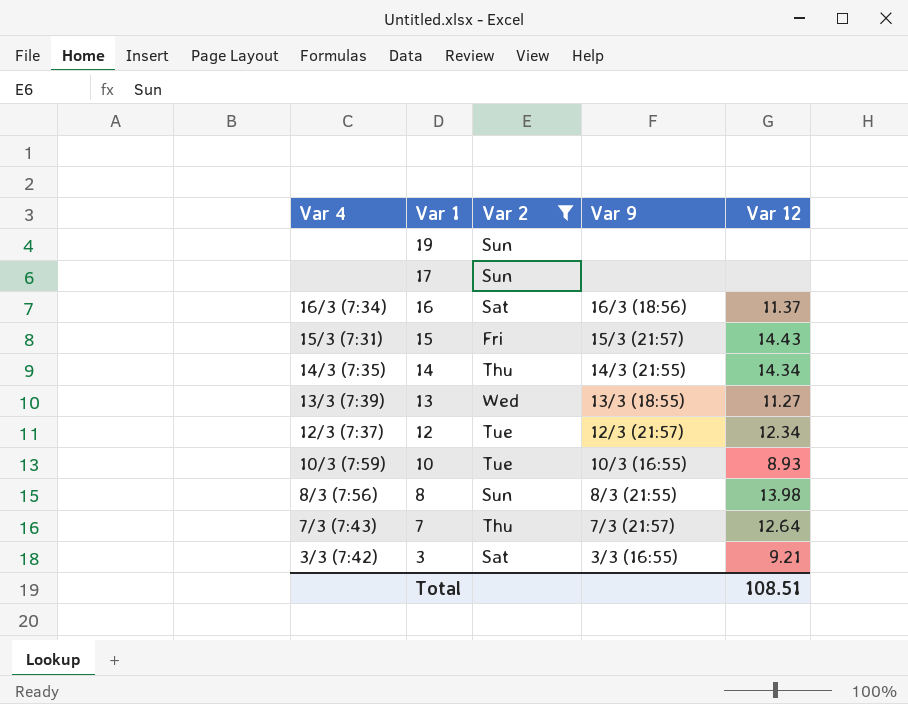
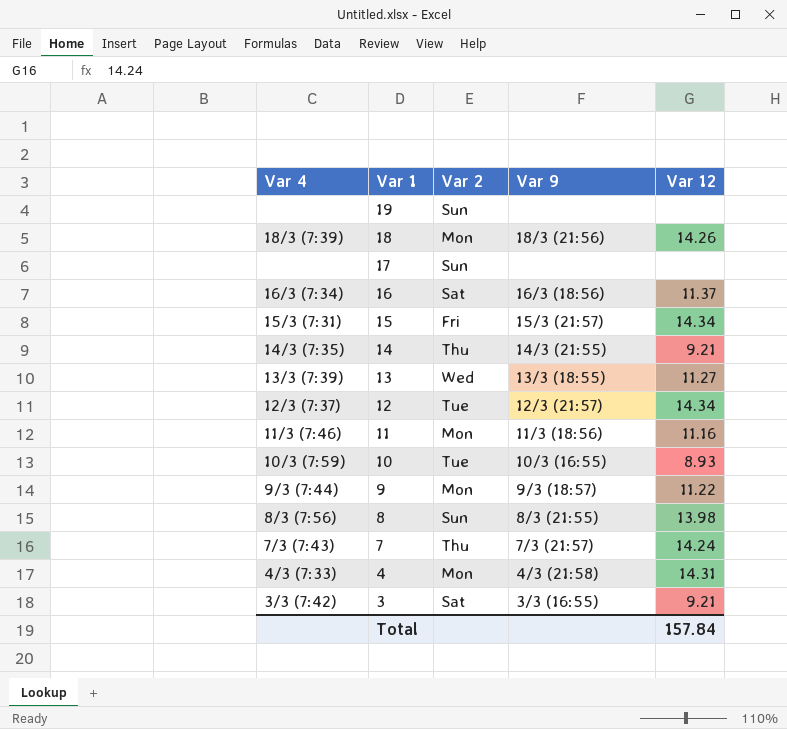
filter: Var 2 != Mon -> none
15 | Var 12: 14.43 -> 14.34
14 | Var 12: 14.34 -> 9.21
12 | Var 12: 12.34 -> 14.34
7 | Var 12: 12.64 -> 14.24
Total | Var 12: 108.51 -> 157.84

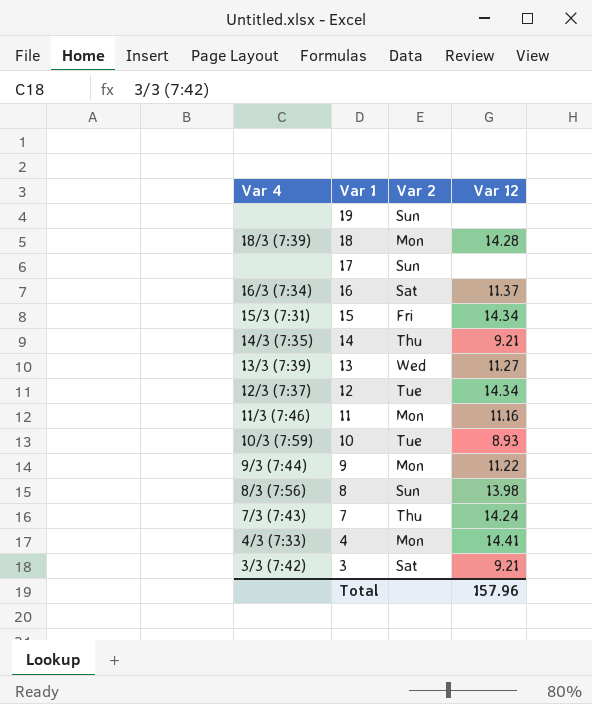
column Var 9 | position: 4 -> none
18 | Var 12: 14.26 -> 14.28
4 | Var 12: 14.31 -> 14.41
Total | Var 12: 157.84 -> 157.96

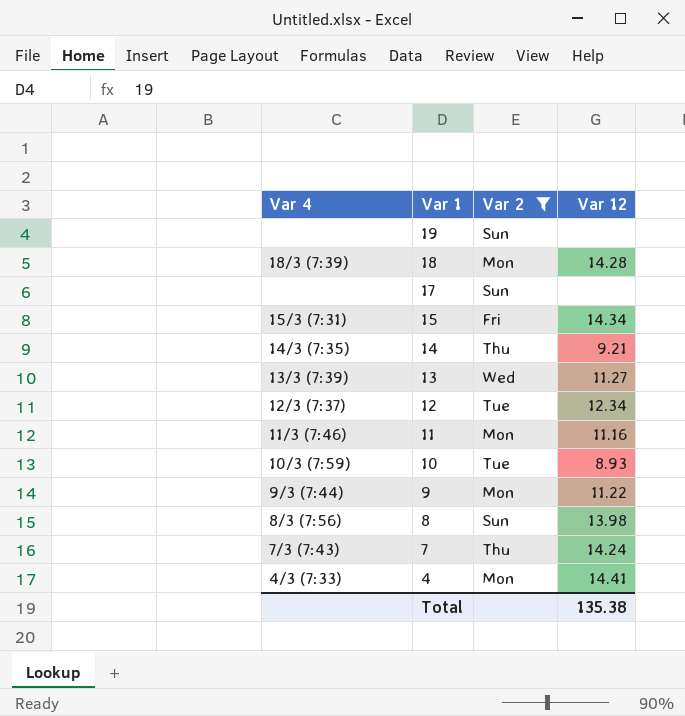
filter: none -> Var 2 != Sat
12 | Var 12: 14.34 -> 12.34
Total | Var 12: 157.96 -> 135.38

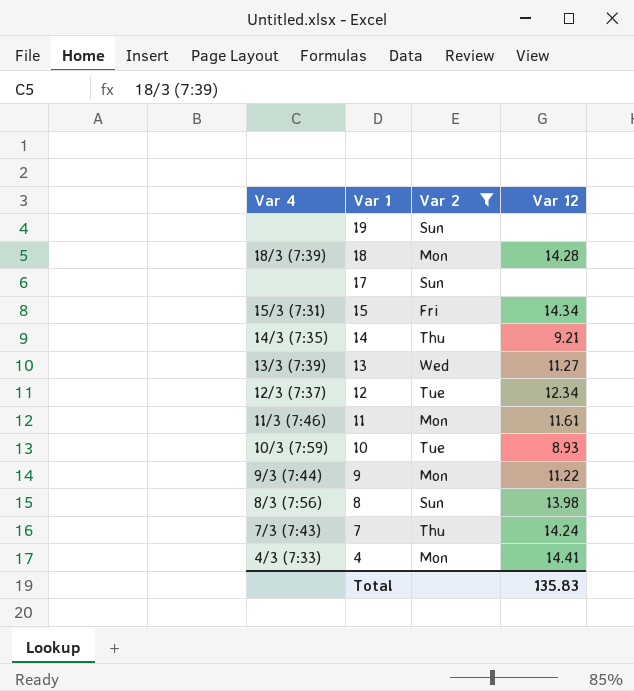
11 | Var 12: 11.16 -> 11.61
Total | Var 12: 135.38 -> 135.83

